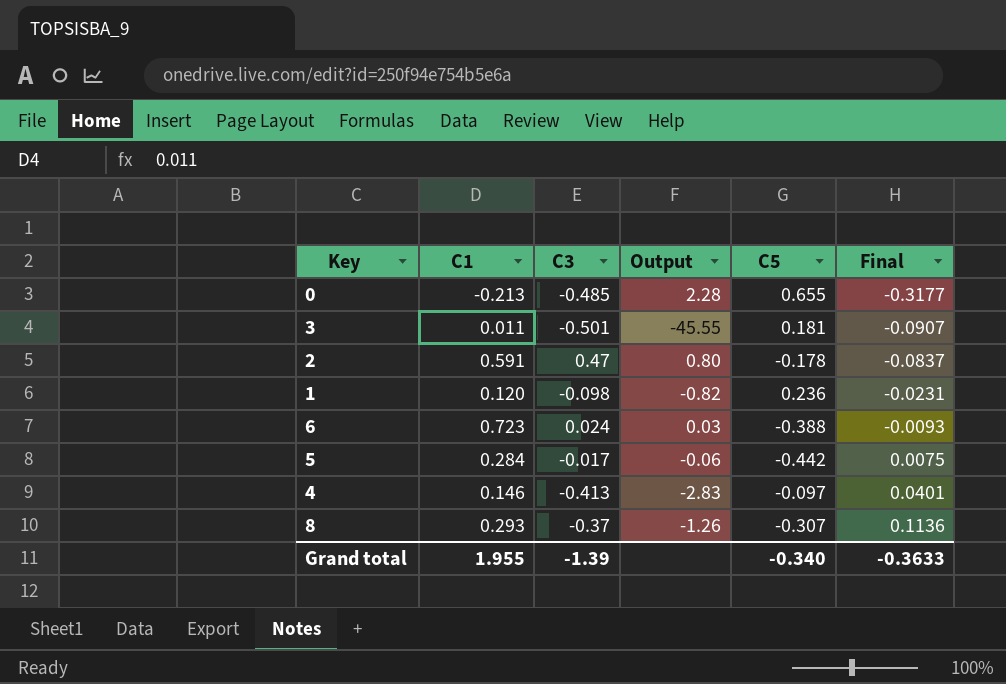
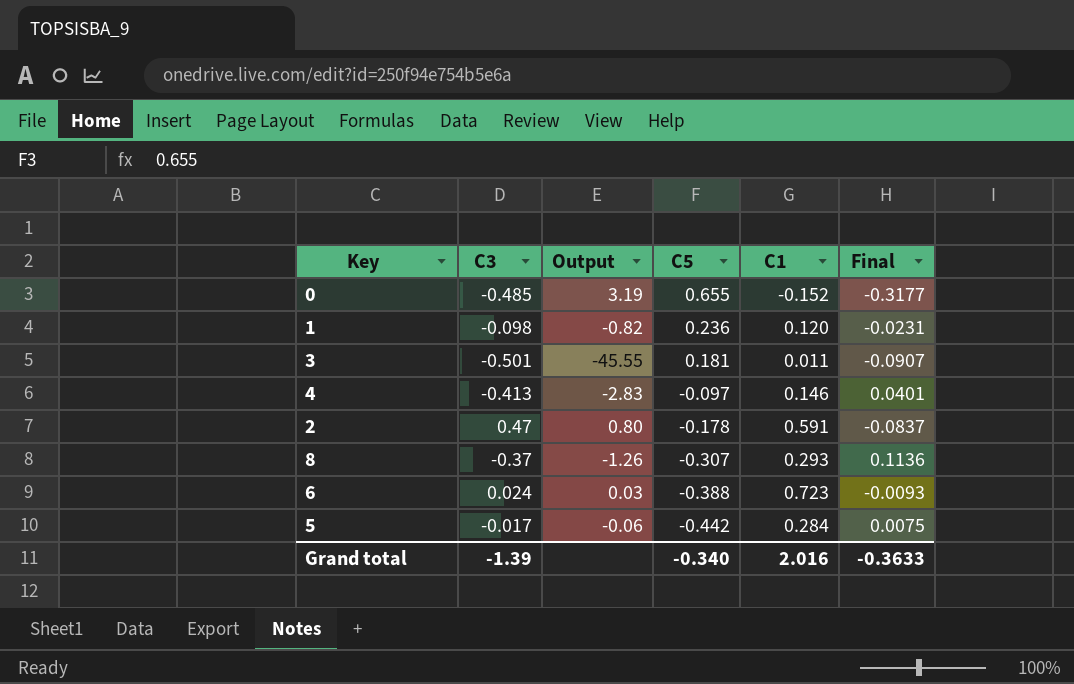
row order: Final ascending -> C5 descending
column C1 | position: 2 -> 5
0 | Output: 2.28 -> 3.19
0 | C1: -0.213 -> -0.152
Grand total | C1: 1.955 -> 2.016

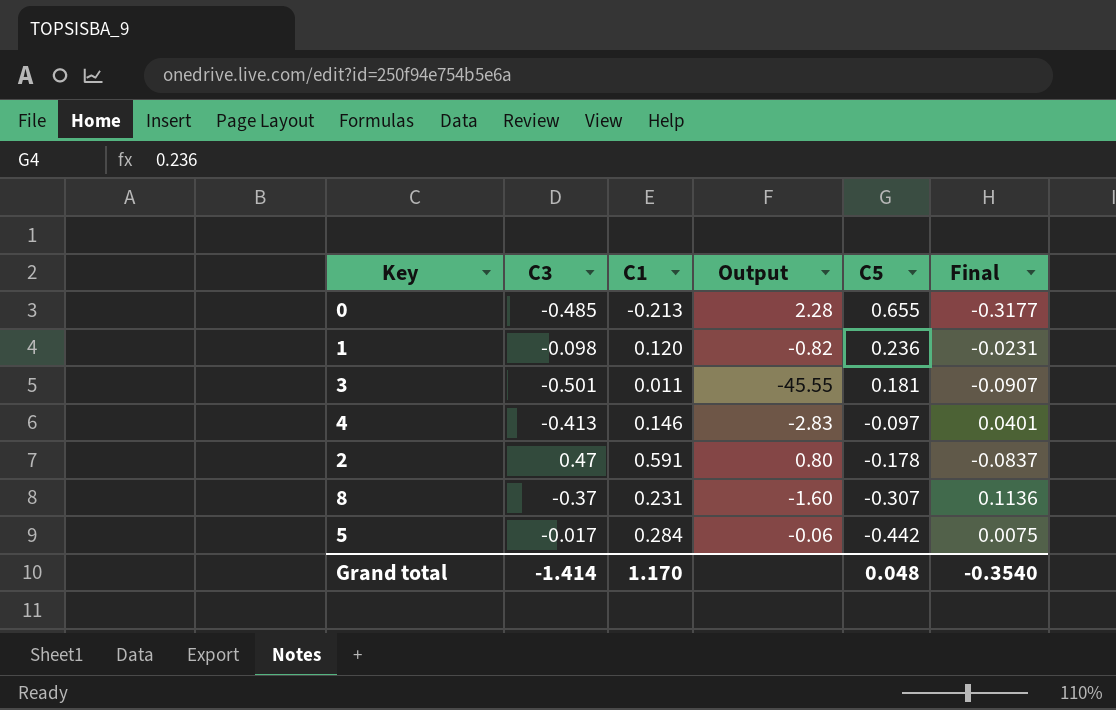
column C1 | position: 5 -> 3
row 6: 0.024 | 0.03 | -0.388 | 0.723 | -0.0093 -> none
0 | C1: -0.152 -> -0.213
0 | Output: 3.19 -> 2.28
8 | C1: 0.293 -> 0.231
8 | Output: -1.26 -> -1.60
Grand total | C3: -1.39 -> -1.414
Grand total | C1: 2.016 -> 1.170
Grand total | C5: -0.340 -> 0.048
Grand total | Final: -0.3633 -> -0.3540

